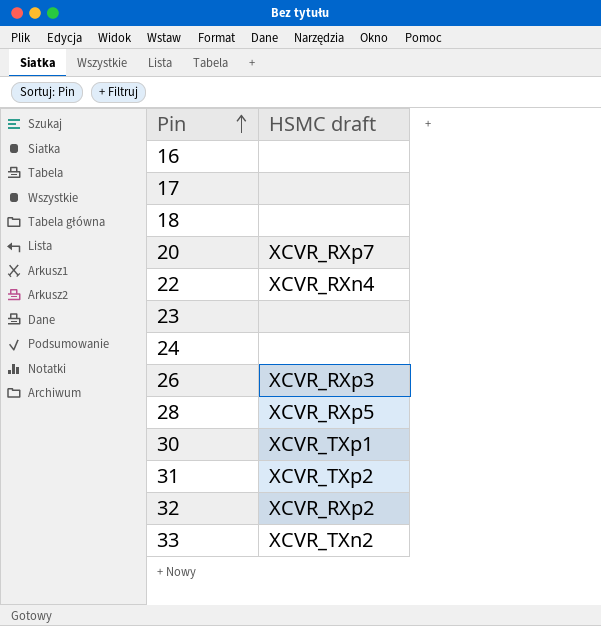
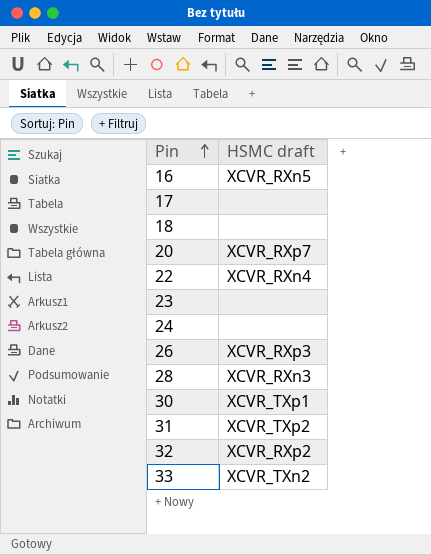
16 | HSMC draft: none -> XCVR_RXn5
28 | HSMC draft: XCVR_RXp5 -> XCVR_RXn3

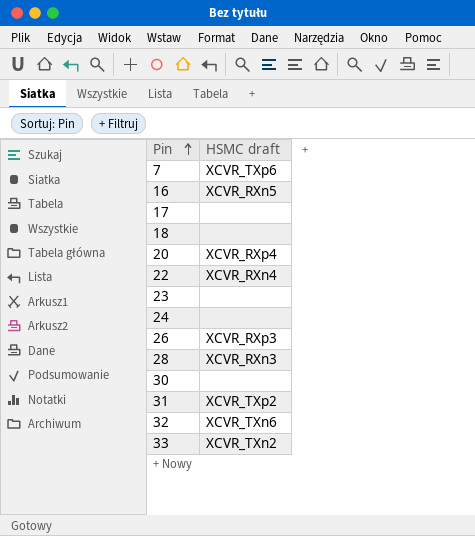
row 7: none -> XCVR_TXp6
20 | HSMC draft: XCVR_RXp7 -> XCVR_RXp4
30 | HSMC draft: XCVR_TXp1 -> none
32 | HSMC draft: XCVR_RXp2 -> XCVR_TXn6

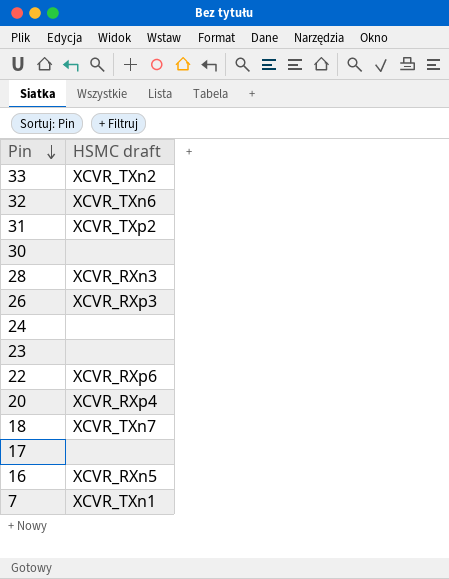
row order: Pin ascending -> Pin descending
22 | HSMC draft: XCVR_RXn4 -> XCVR_RXp6
18 | HSMC draft: none -> XCVR_TXn7
7 | HSMC draft: XCVR_TXp6 -> XCVR_TXn1

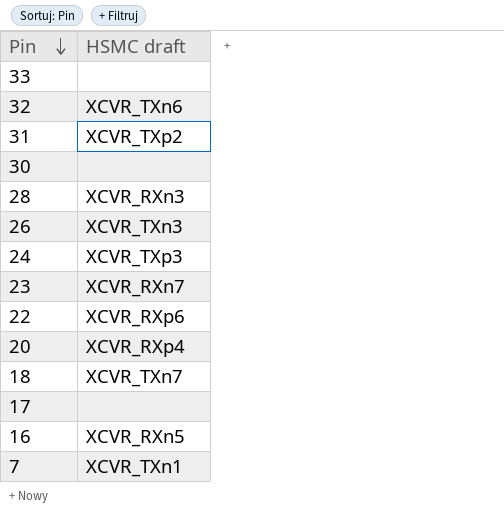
33 | HSMC draft: XCVR_TXn2 -> none
26 | HSMC draft: XCVR_RXp3 -> XCVR_TXn3
24 | HSMC draft: none -> XCVR_TXp3
23 | HSMC draft: none -> XCVR_RXn7

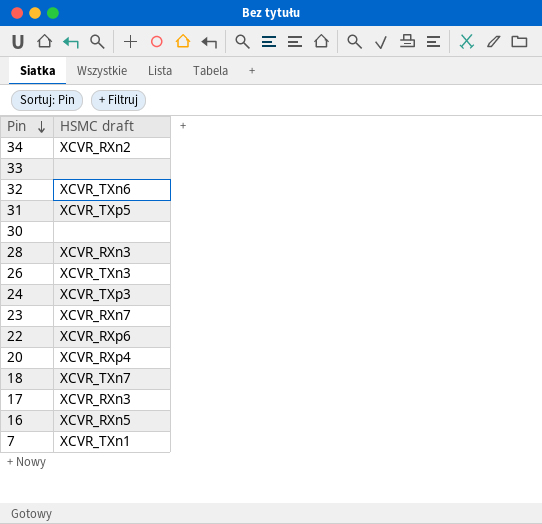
row 34: none -> XCVR_RXn2
31 | HSMC draft: XCVR_TXp2 -> XCVR_TXp5
17 | HSMC draft: none -> XCVR_RXn3

